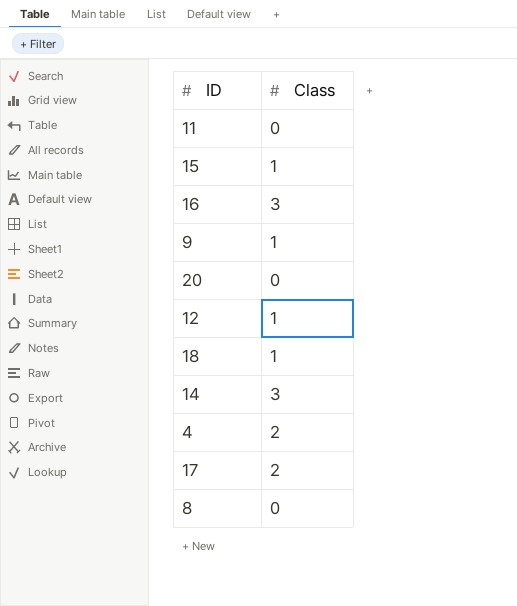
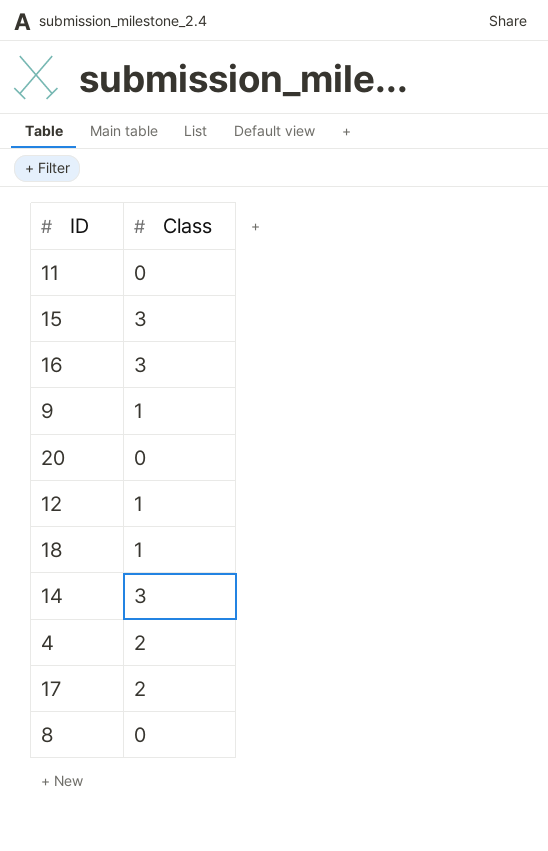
15 | Class: 1 -> 3

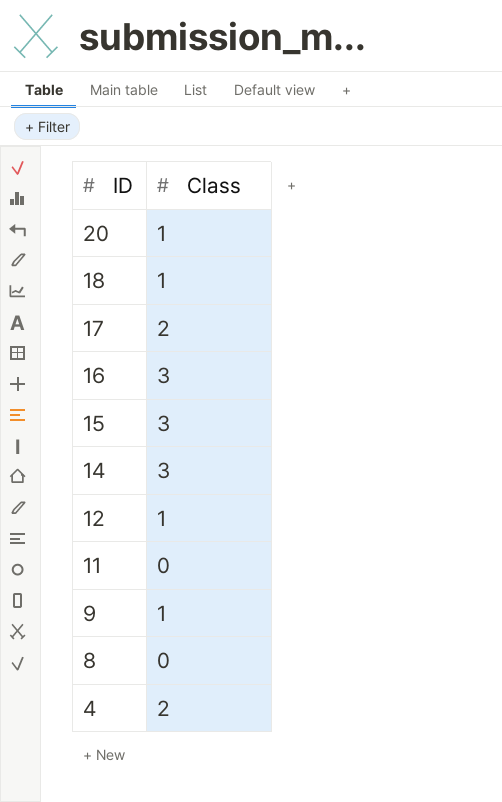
row order: none -> ID descending
20 | Class: 0 -> 1

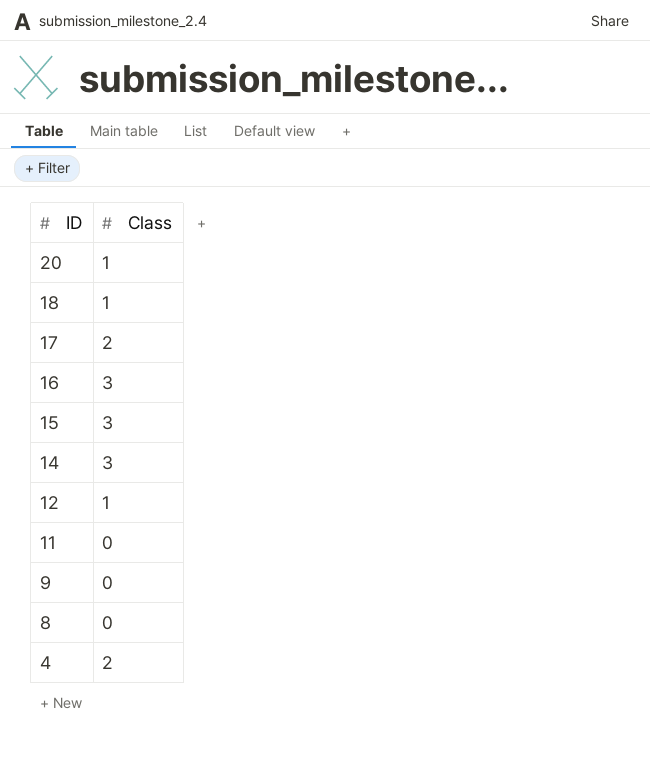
9 | Class: 1 -> 0

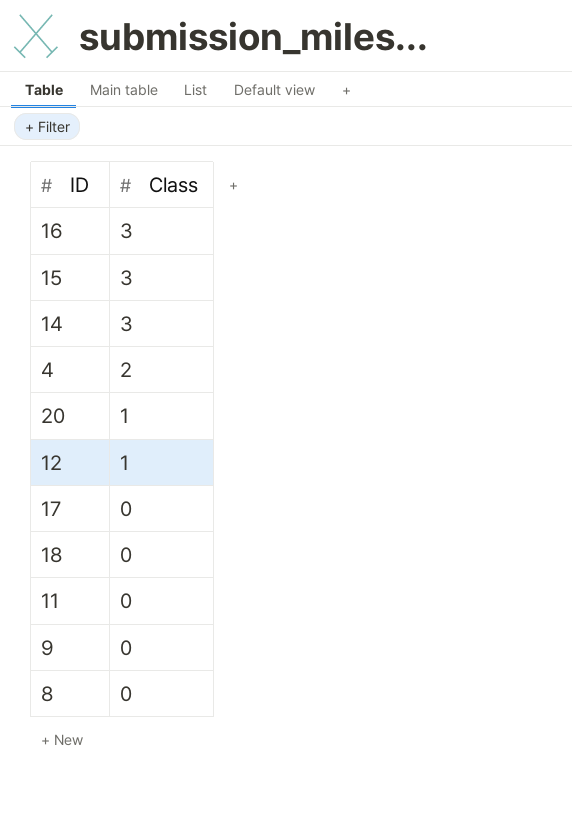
row order: ID descending -> Class descending
17 | Class: 2 -> 0
18 | Class: 1 -> 0

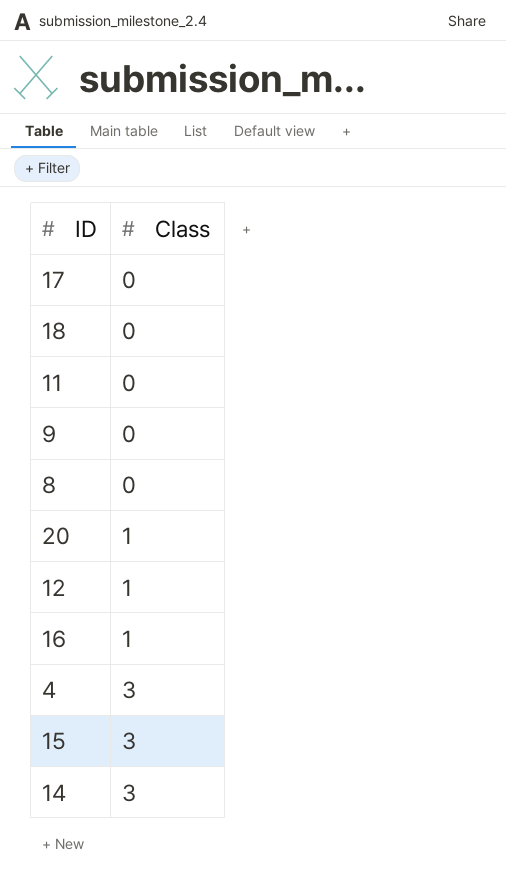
row order: Class descending -> Class ascending
16 | Class: 3 -> 1
4 | Class: 2 -> 3

